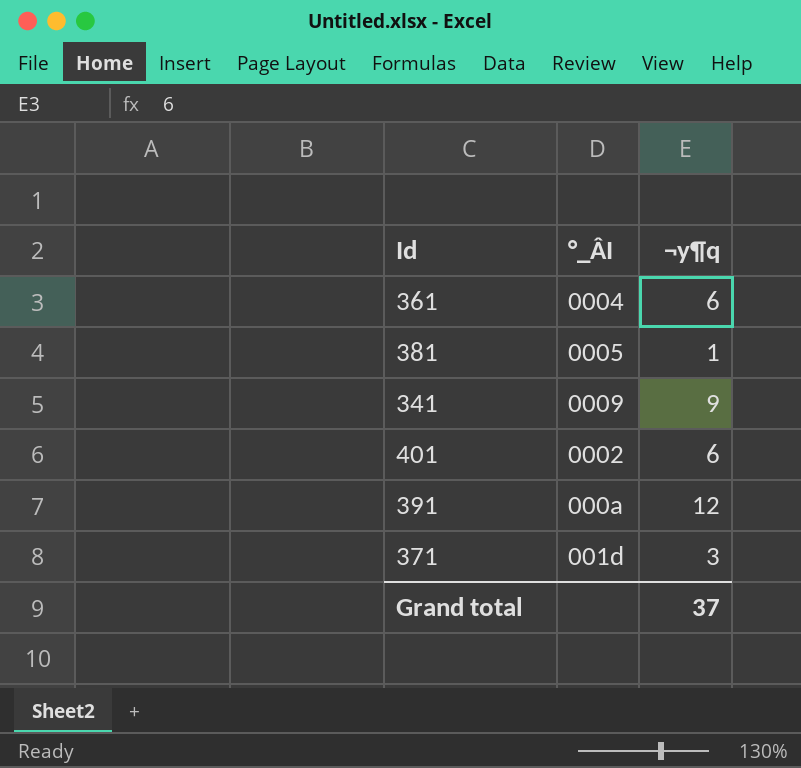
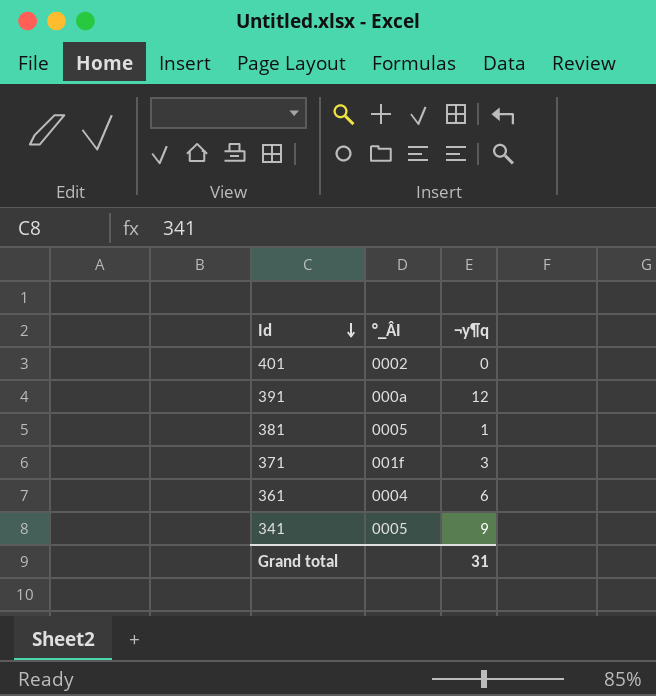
row order: none -> Id descending
401 | ¬y¶q: 6 -> 0
371 | °_ÂI: 001d -> 001f
341 | °_ÂI: 0009 -> 0005
Grand total | ¬y¶q: 37 -> 31

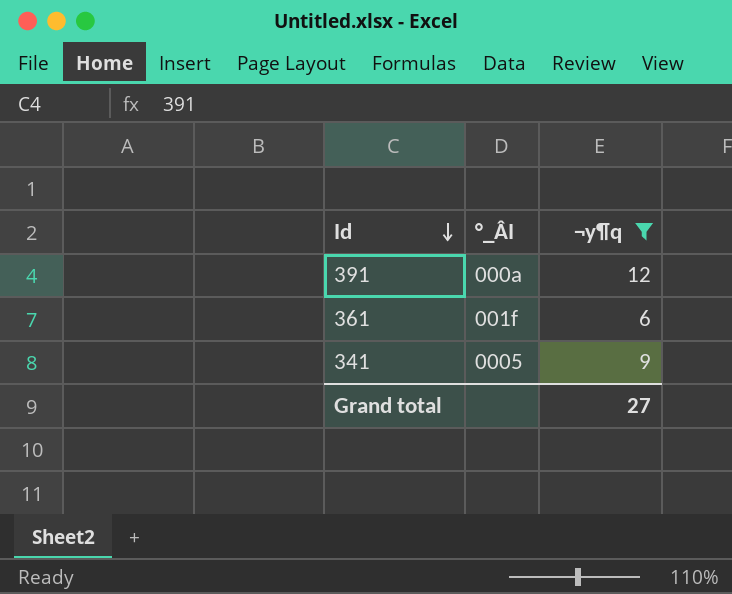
filter: none -> ¬y¶q >= 6
361 | °_ÂI: 0004 -> 001f
Grand total | ¬y¶q: 31 -> 27

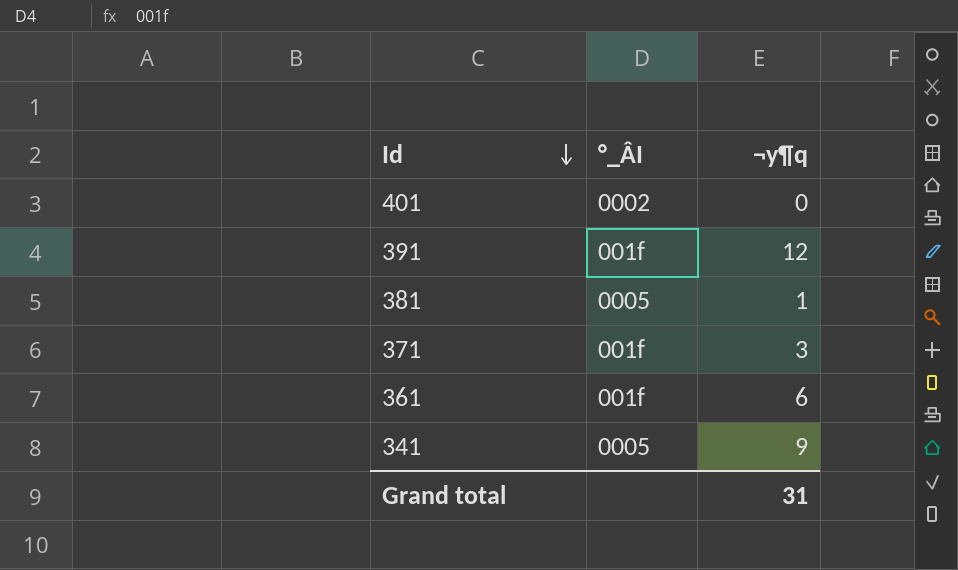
filter: ¬y¶q >= 6 -> none
391 | °_ÂI: 000a -> 001f
Grand total | ¬y¶q: 27 -> 31

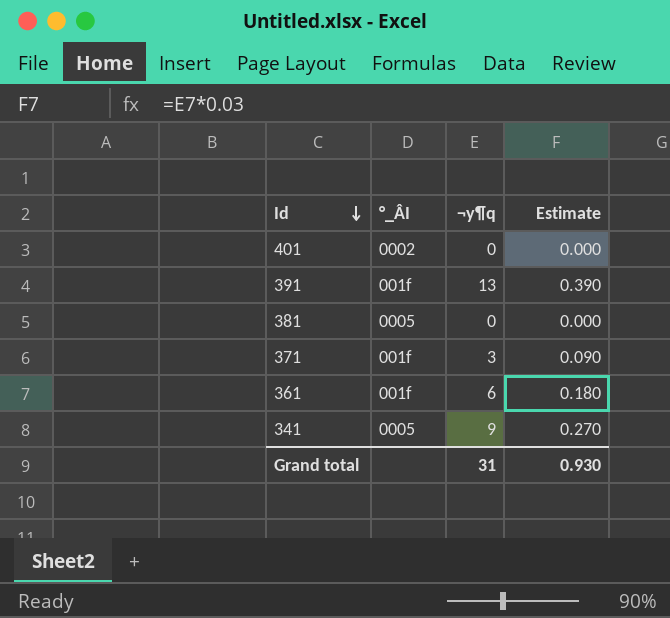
column Estimate | formula: none -> [¬y¶q] * 0.03
391 | ¬y¶q: 12 -> 13
381 | ¬y¶q: 1 -> 0

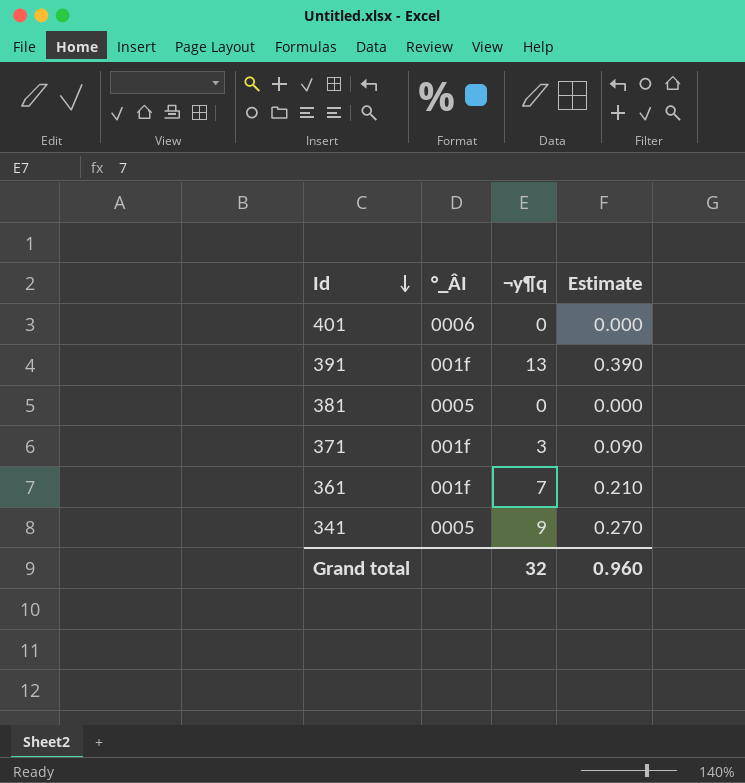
401 | °_ÂI: 0002 -> 0006
361 | ¬y¶q: 6 -> 7
361 | Estimate: 0.180 -> 0.210
Grand total | ¬y¶q: 31 -> 32
Grand total | Estimate: 0.930 -> 0.960

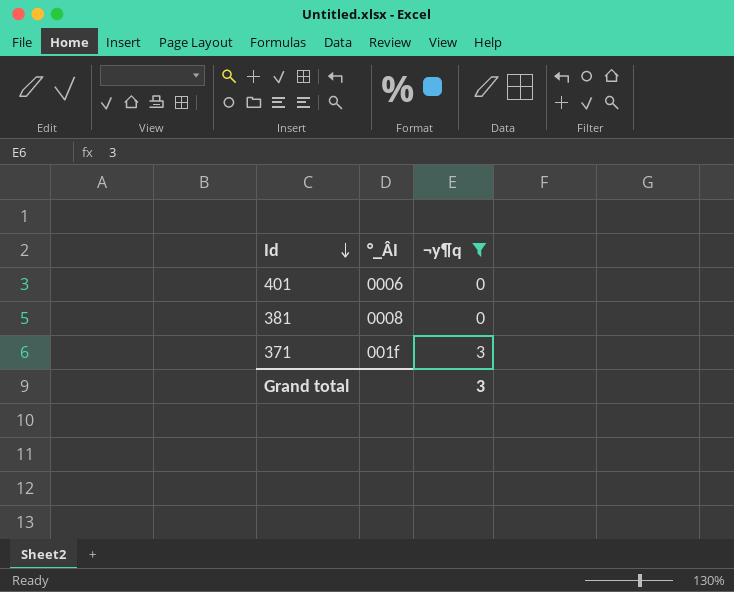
filter: none -> ¬y¶q <= 3
column Estimate | formula: [¬y¶q] * 0.03 -> none
381 | °_ÂI: 0005 -> 0008
Grand total | ¬y¶q: 32 -> 3

